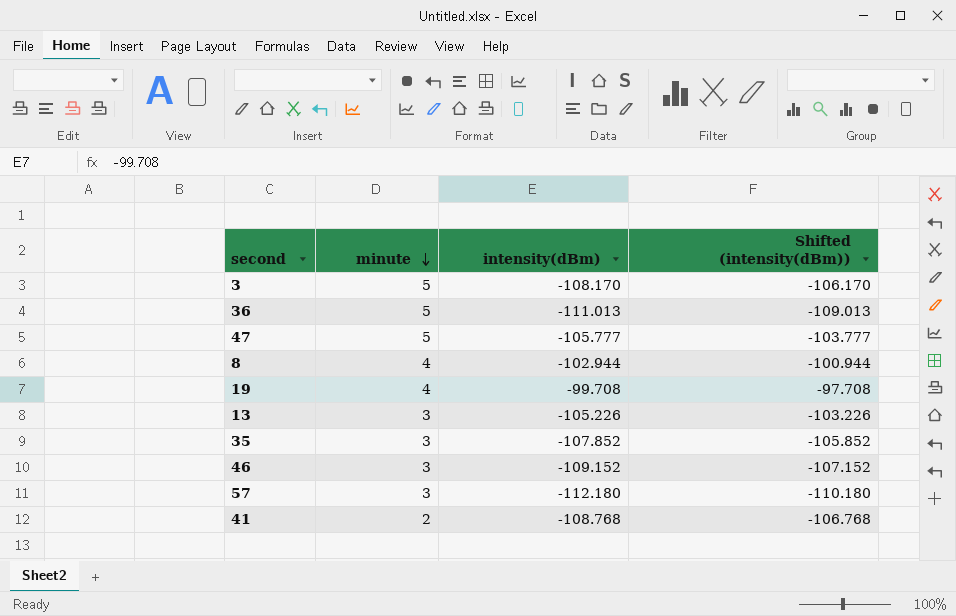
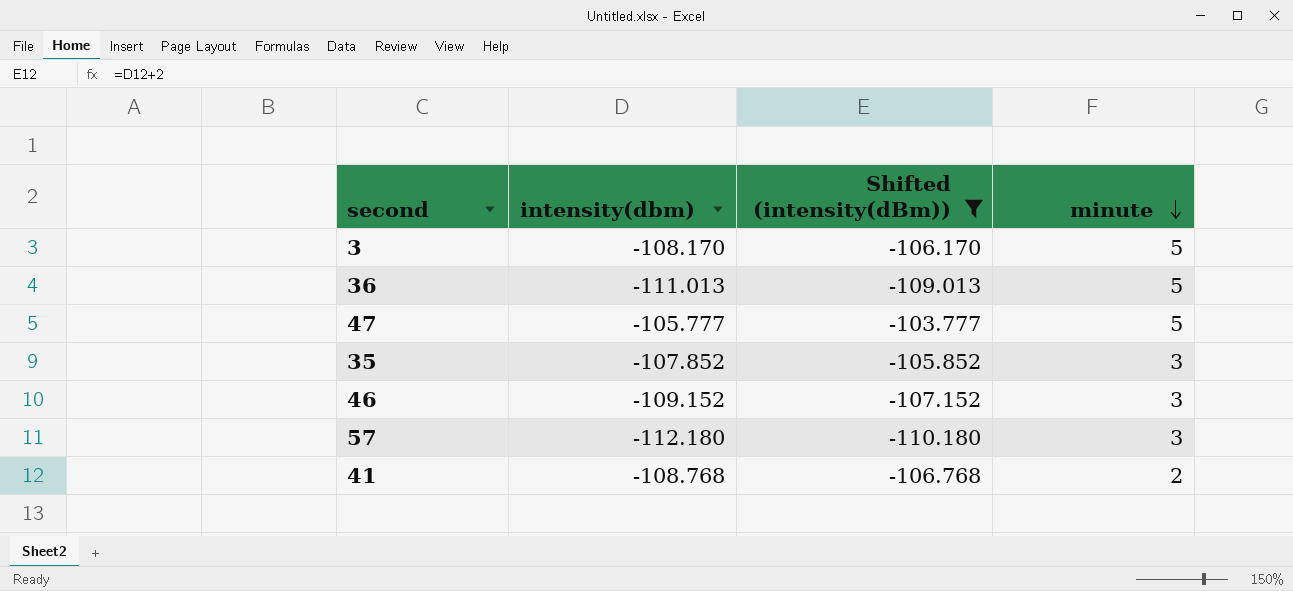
filter: none -> Shifted (intensity(dBm)) <= -103.777
column name: intensity(dBm) -> intensity(dbm)
column minute | position: 2 -> 4

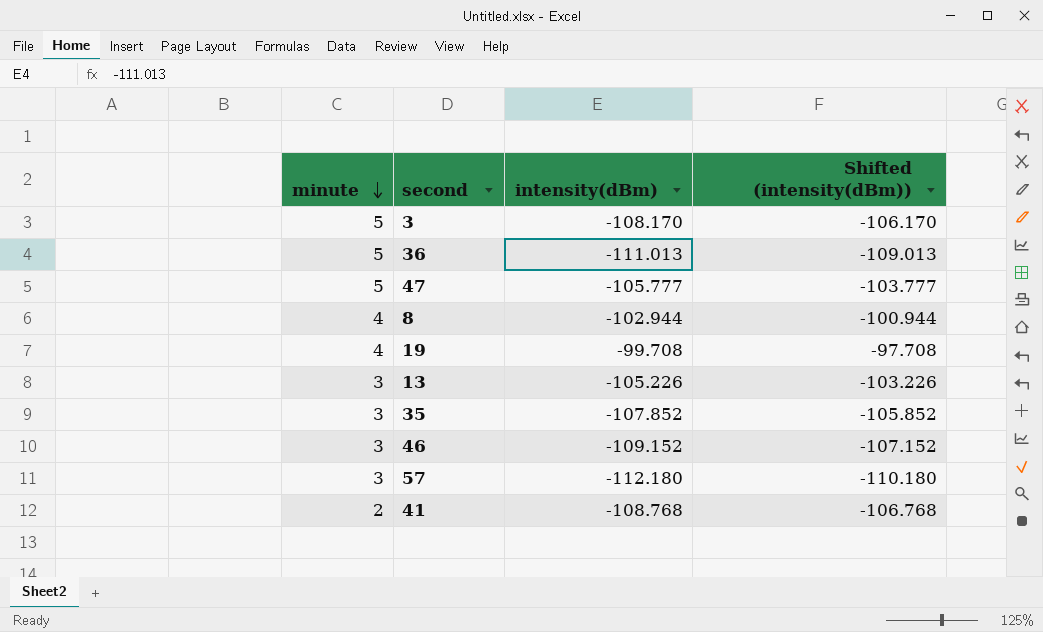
filter: Shifted (intensity(dBm)) <= -103.777 -> none
column minute | position: 4 -> 1
column name: intensity(dbm) -> intensity(dBm)

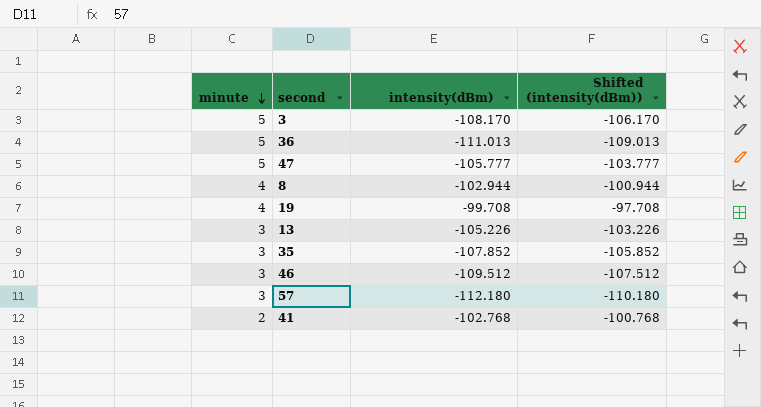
46 | intensity(dBm): -109.152 -> -109.512
46 | Shifted (intensity(dBm)): -107.152 -> -107.512
41 | intensity(dBm): -108.768 -> -102.768
41 | Shifted (intensity(dBm)): -106.768 -> -100.768

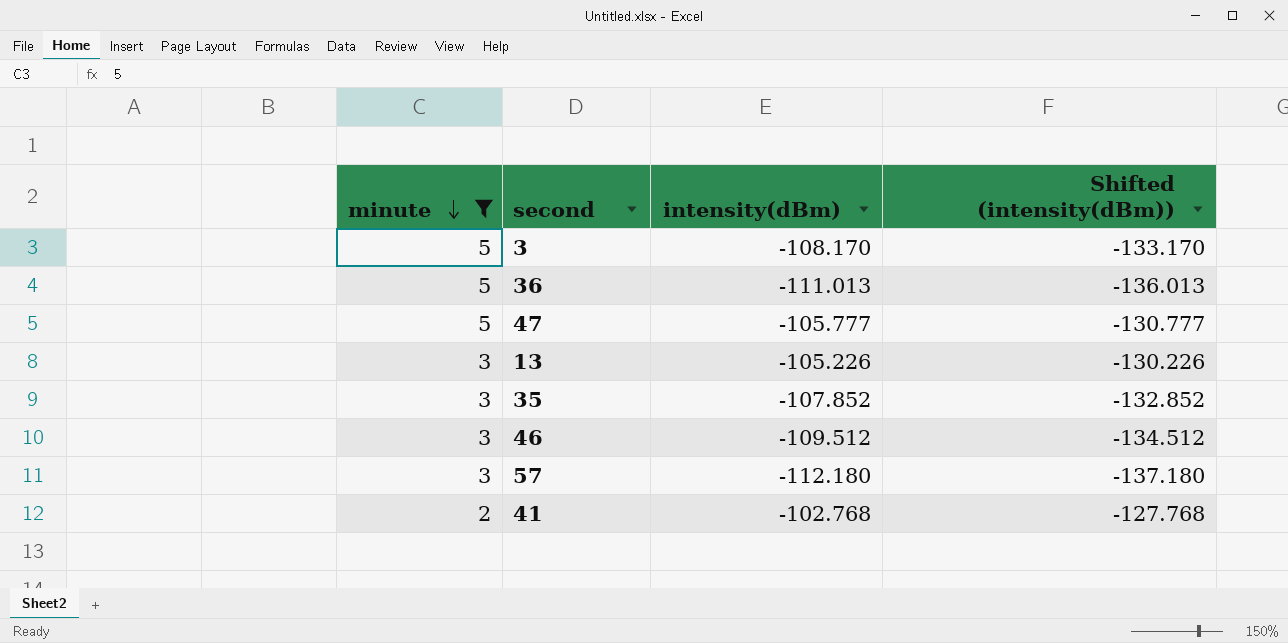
filter: none -> minute != 4
column Shifted (intensity(dBm)) | formula: [intensity(dBm)] + 2 -> [intensity(dBm)] - 25

